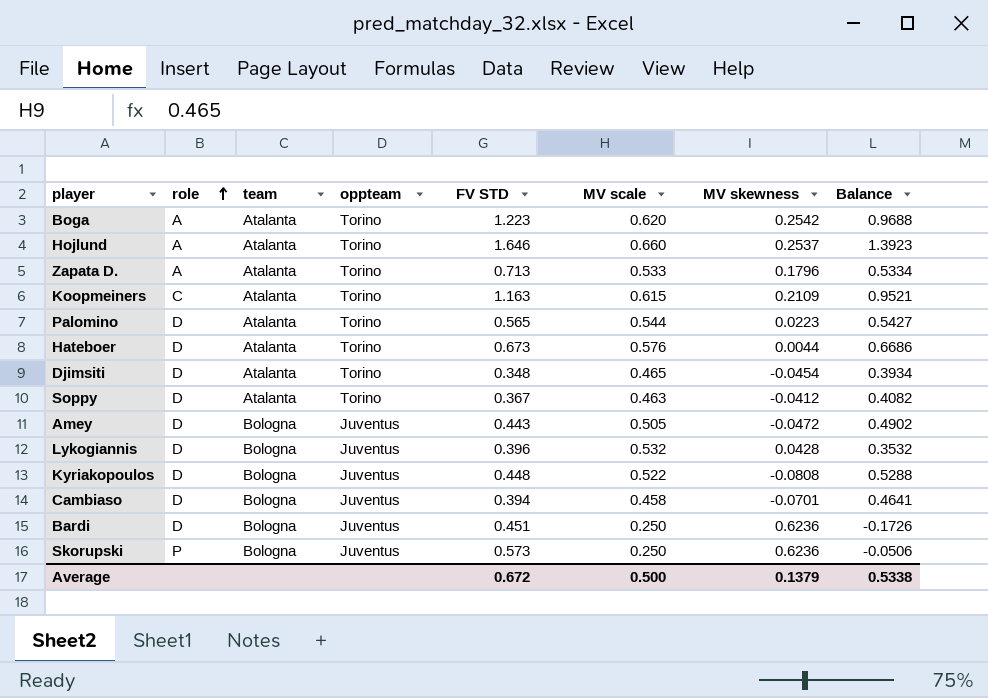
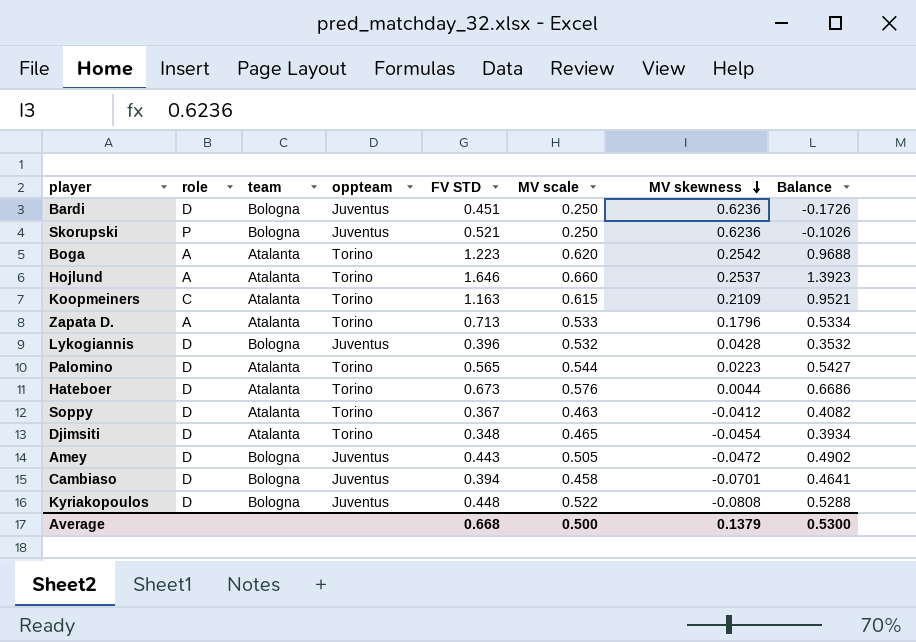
row order: role ascending -> MV skewness descending
Skorupski | FV STD: 0.573 -> 0.521
Skorupski | Balance: -0.0506 -> -0.1026
Average | FV STD: 0.672 -> 0.668
Average | Balance: 0.5338 -> 0.5300

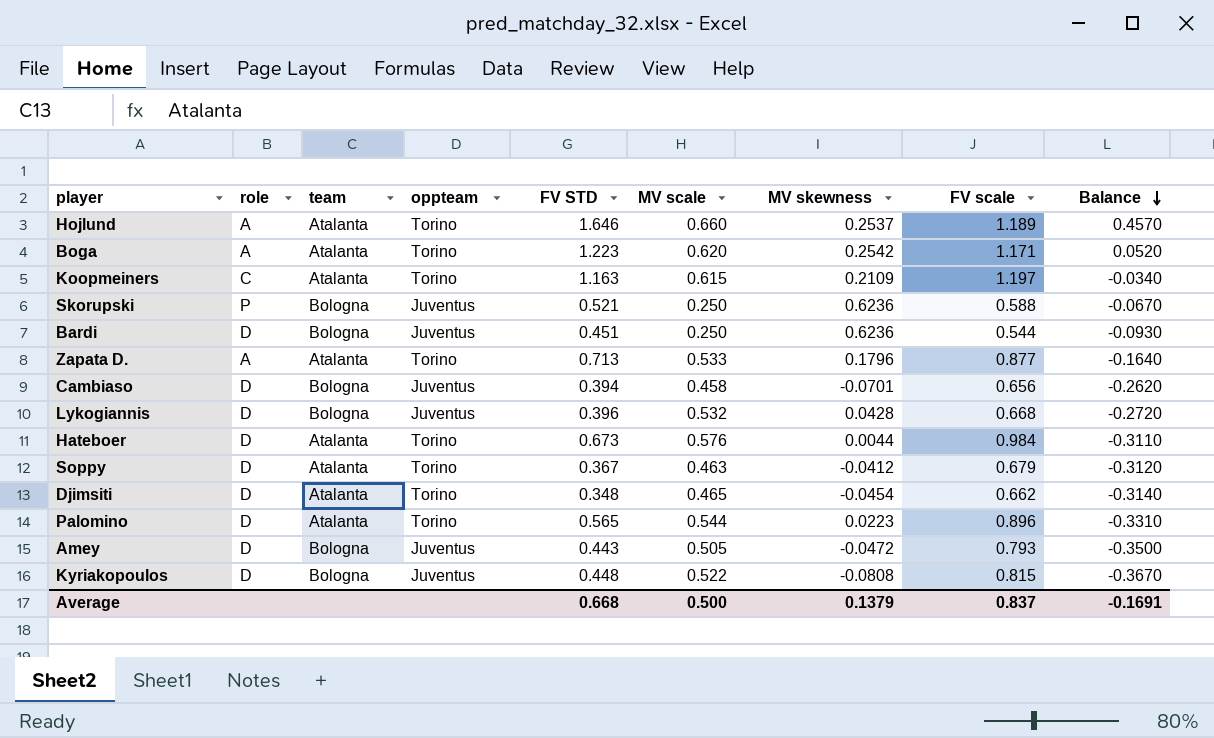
row order: MV skewness descending -> Balance descending
column FV scale | position: none -> 8
column Balance | formula: [FV STD] - [MV skewness] -> [FV STD] - [FV scale]
Average | Balance: 0.5300 -> -0.1691

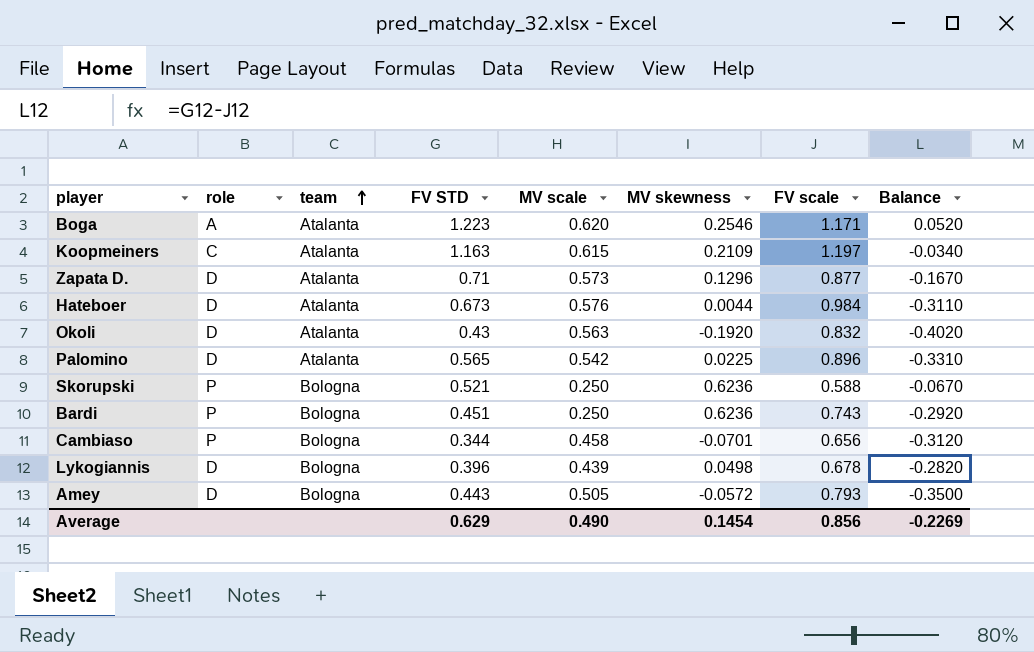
row order: Balance descending -> team ascending
column oppteam | position: 4 -> none
row Hojlund: A | Atalanta | Torino | 1.646 | 0.660 | 0.2537 | 1.189 | 0.4570 -> none
row Soppy: D | Atalanta | Torino | 0.367 | 0.463 | -0.0412 | 0.679 | -0.3120 -> none
row Djimsiti: D | Atalanta | Torino | 0.348 | 0.465 | -0.0454 | 0.662 | -0.3140 -> none
row Kyriakopoulos: D | Bologna | Juventus | 0.448 | 0.522 | -0.0808 | 0.815 | -0.3670 -> none
Boga | MV skewness: 0.2542 -> 0.2546
Zapata D. | role: A -> D
Zapata D. | FV STD: 0.713 -> 0.71
Zapata D. | MV scale: 0.533 -> 0.573
Zapata D. | MV skewness: 0.1796 -> 0.1296
Zapata D. | Balance: -0.1640 -> -0.1670
row Okoli: none -> D | Atalanta | 0.43 | 0.563 | -0.1920 | 0.832 | -0.4020
Palomino | MV scale: 0.544 -> 0.542
Palomino | MV skewness: 0.0223 -> 0.0225
Bardi | role: D -> P
Bardi | FV scale: 0.544 -> 0.743
Bardi | Balance: -0.0930 -> -0.2920
Cambiaso | role: D -> P
Cambiaso | FV STD: 0.394 -> 0.344
Cambiaso | Balance: -0.2620 -> -0.3120
Lykogiannis | MV scale: 0.532 -> 0.439
Lykogiannis | MV skewness: 0.0428 -> 0.0498
Lykogiannis | FV scale: 0.668 -> 0.678
Lykogiannis | Balance: -0.2720 -> -0.2820
Amey | MV skewness: -0.0472 -> -0.0572
Average | FV STD: 0.668 -> 0.629
Average | MV scale: 0.500 -> 0.490
Average | MV skewness: 0.1379 -> 0.1454
Average | FV scale: 0.837 -> 0.856
Average | Balance: -0.1691 -> -0.2269

